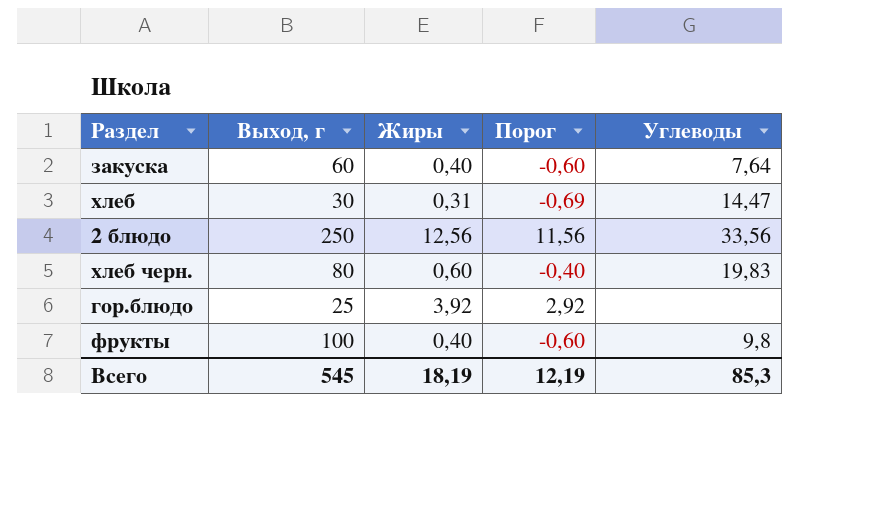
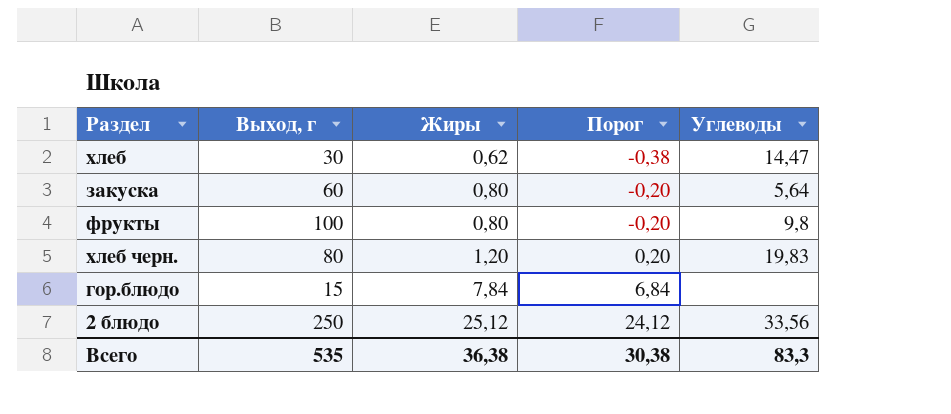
row order: none -> Жиры ascending
хлеб | Жиры: 0,31 -> 0,62
хлеб | Порог: -0,69 -> -0,38
закуска | Жиры: 0,40 -> 0,80
закуска | Порог: -0,60 -> -0,20
закуска | Углеводы: 7,64 -> 5,64
фрукты | Жиры: 0,40 -> 0,80
фрукты | Порог: -0,60 -> -0,20
хлеб черн. | Жиры: 0,60 -> 1,20
хлеб черн. | Порог: -0,40 -> 0,20
гор.блюдо | Выход, г: 25 -> 15
гор.блюдо | Жиры: 3,92 -> 7,84
гор.блюдо | Порог: 2,92 -> 6,84
2 блюдо | Жиры: 12,56 -> 25,12
2 блюдо | Порог: 11,56 -> 24,12
Всего | Выход, г: 545 -> 535
Всего | Жиры: 18,19 -> 36,38
Всего | Порог: 12,19 -> 30,38
Всего | Углеводы: 85,3 -> 83,3

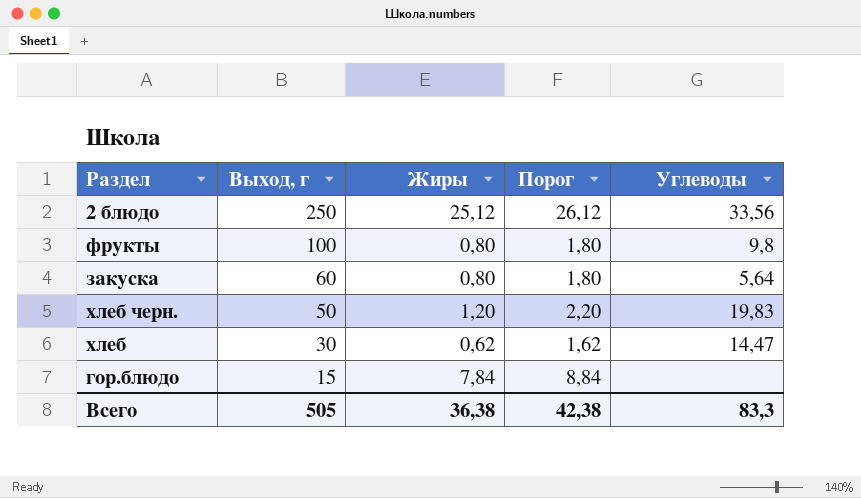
row order: Жиры ascending -> Выход, г descending
column Порог | formula: [Жиры] - 1 -> [Жиры] + 1
хлеб черн. | Выход, г: 80 -> 50
Всего | Выход, г: 535 -> 505
Всего | Порог: 30,38 -> 42,38

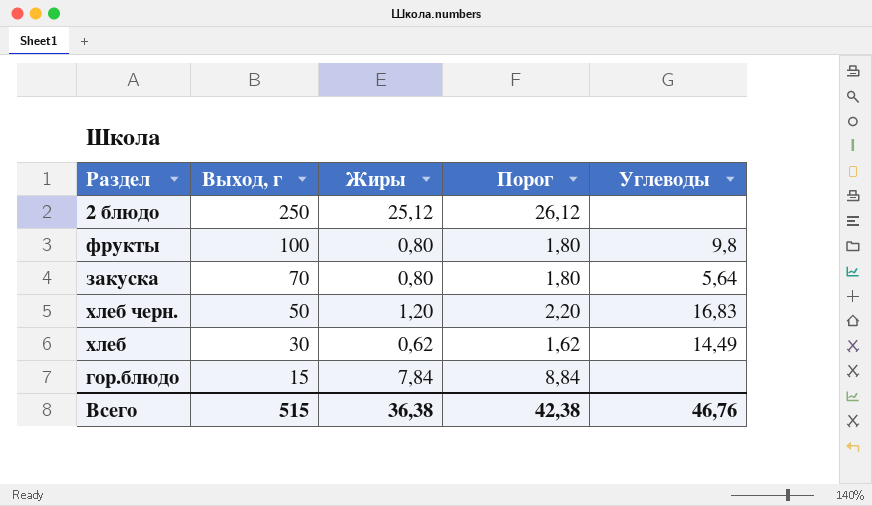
2 блюдо | Углеводы: 33,56 -> none
закуска | Выход, г: 60 -> 70
хлеб черн. | Углеводы: 19,83 -> 16,83
хлеб | Углеводы: 14,47 -> 14,49
Всего | Выход, г: 505 -> 515
Всего | Углеводы: 83,3 -> 46,76

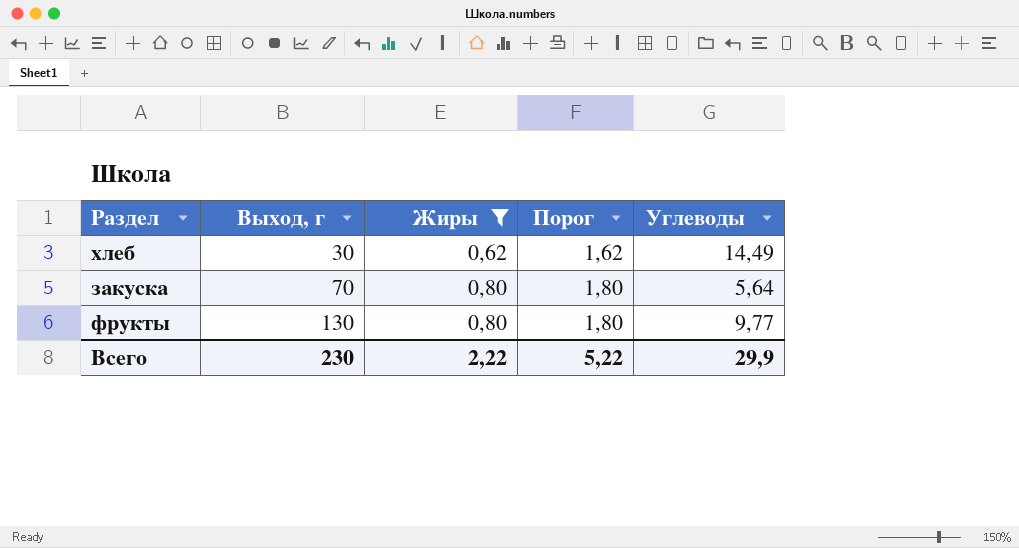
filter: none -> Жиры <= 0,80
row order: Выход, г descending -> Выход, г ascending
фрукты | Выход, г: 100 -> 130
фрукты | Углеводы: 9,8 -> 9,77
Всего | Выход, г: 515 -> 230
Всего | Жиры: 36,38 -> 2,22
Всего | Порог: 42,38 -> 5,22
Всего | Углеводы: 46,76 -> 29,9

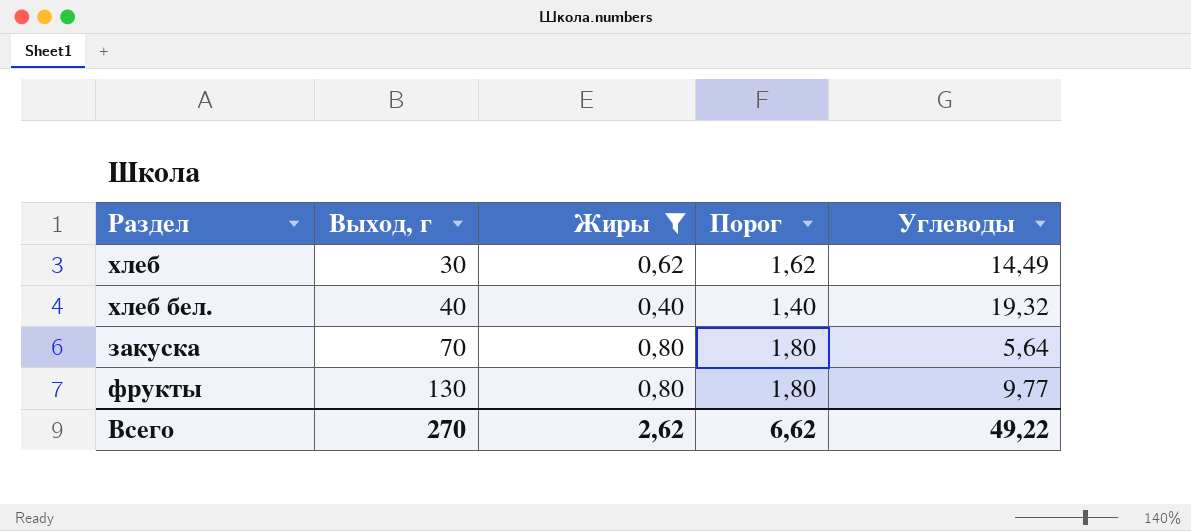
row хлеб бел.: none -> 40 | 0,40 | 1,40 | 19,32
Всего | Выход, г: 230 -> 270
Всего | Жиры: 2,22 -> 2,62
Всего | Порог: 5,22 -> 6,62
Всего | Углеводы: 29,9 -> 49,22

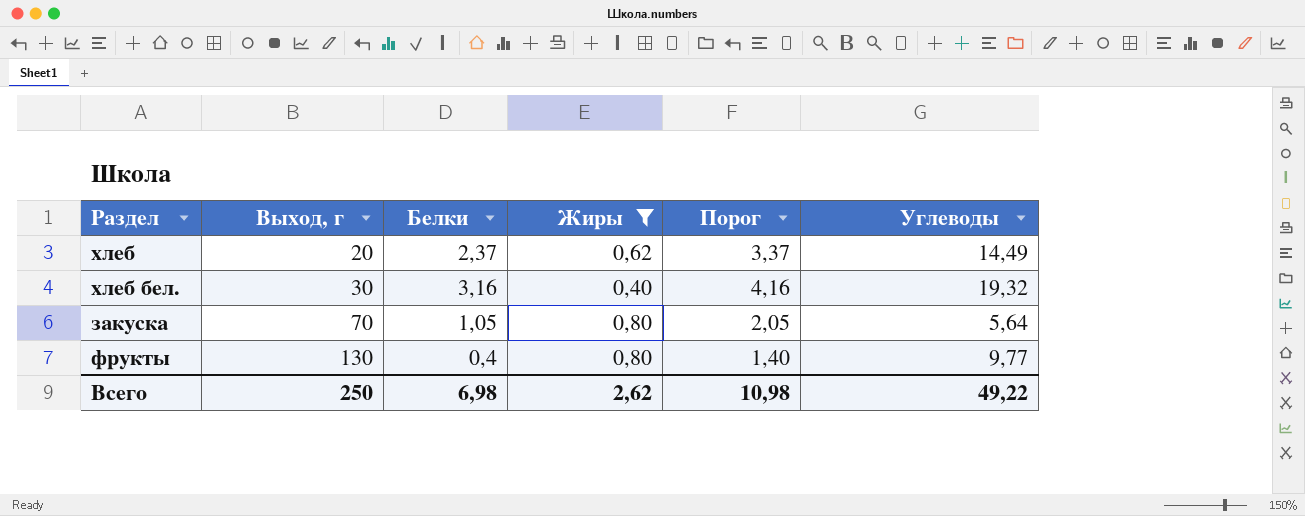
column Белки | position: none -> 3
column Порог | formula: [Жиры] + 1 -> [Белки] + 1
хлеб | Выход, г: 30 -> 20
хлеб бел. | Выход, г: 40 -> 30
Всего | Выход, г: 270 -> 250
Всего | Порог: 6,62 -> 10,98

